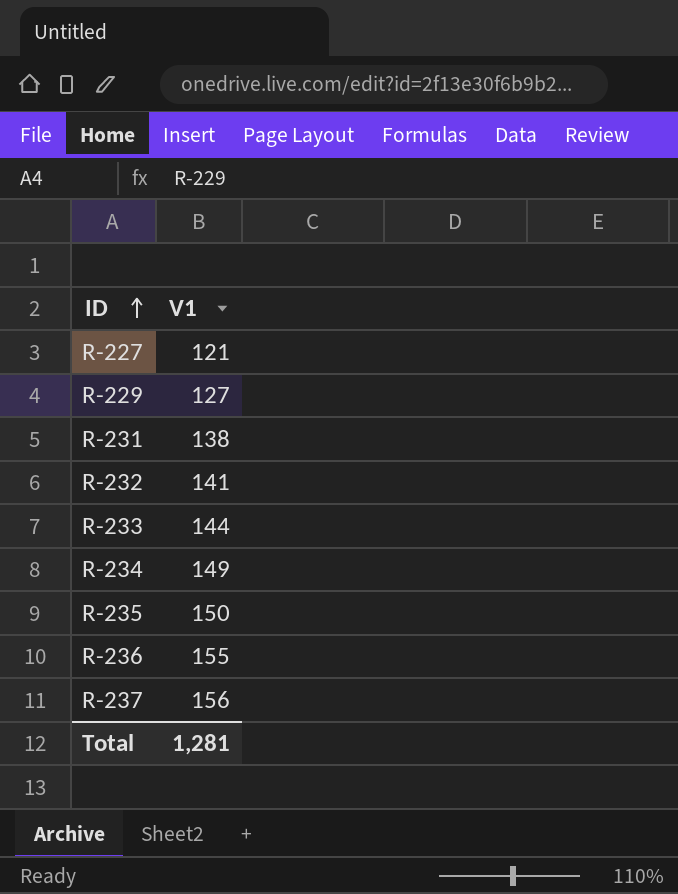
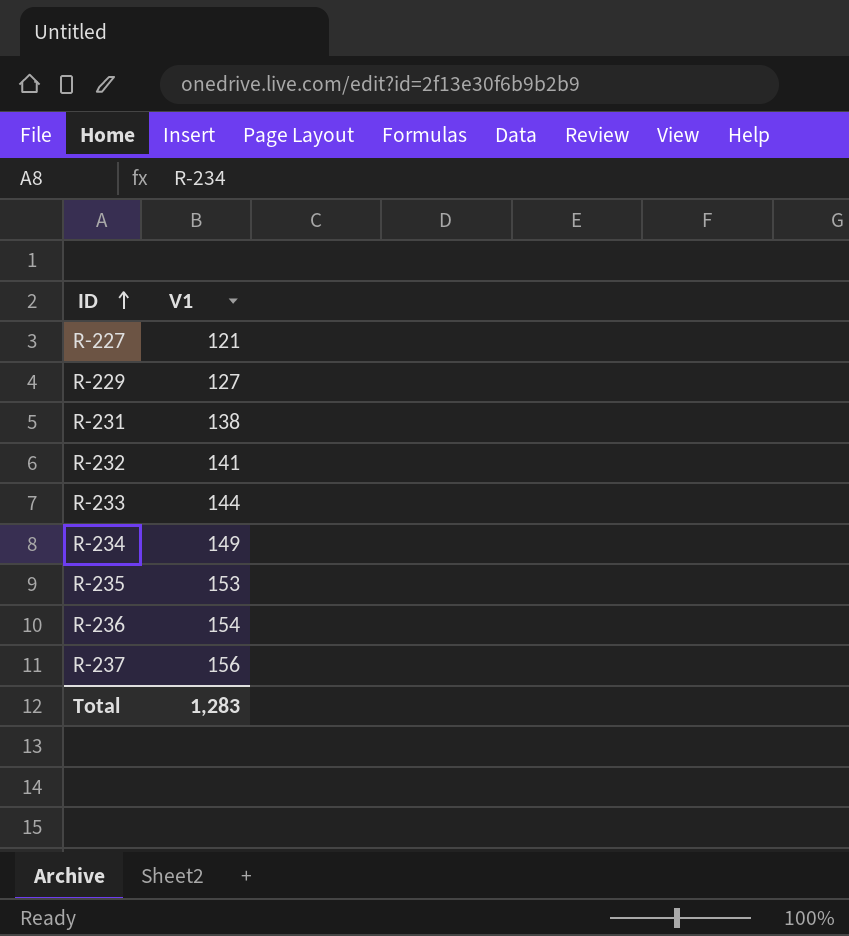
R-235 | V1: 150 -> 153
R-236 | V1: 155 -> 154
Total | V1: 1,281 -> 1,283

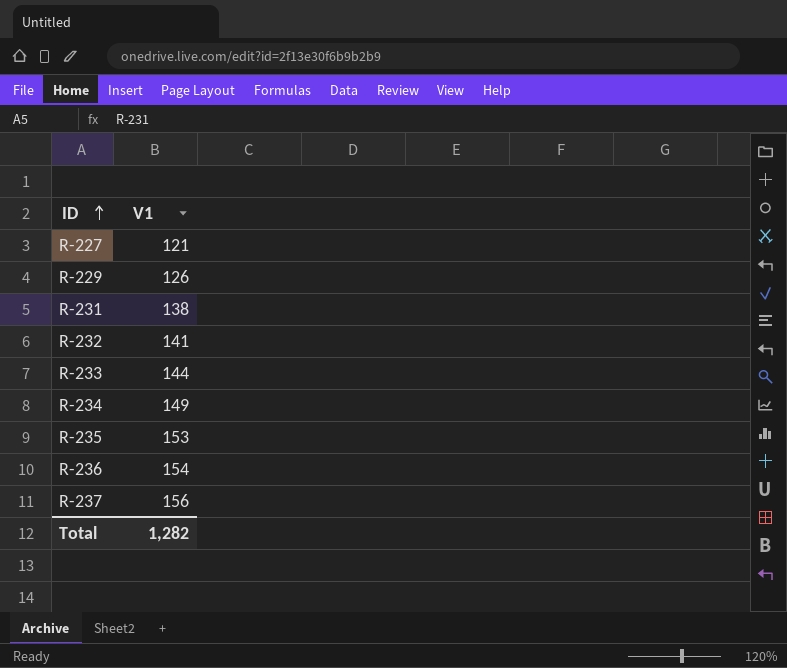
R-229 | V1: 127 -> 126
Total | V1: 1,283 -> 1,282

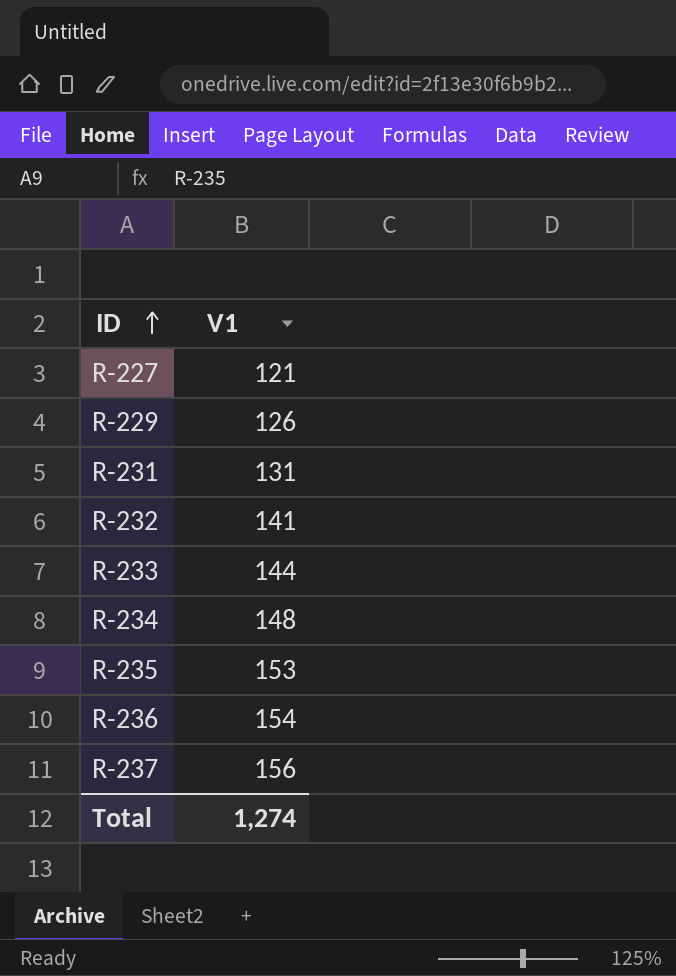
R-231 | V1: 138 -> 131
R-234 | V1: 149 -> 148
Total | V1: 1,282 -> 1,274

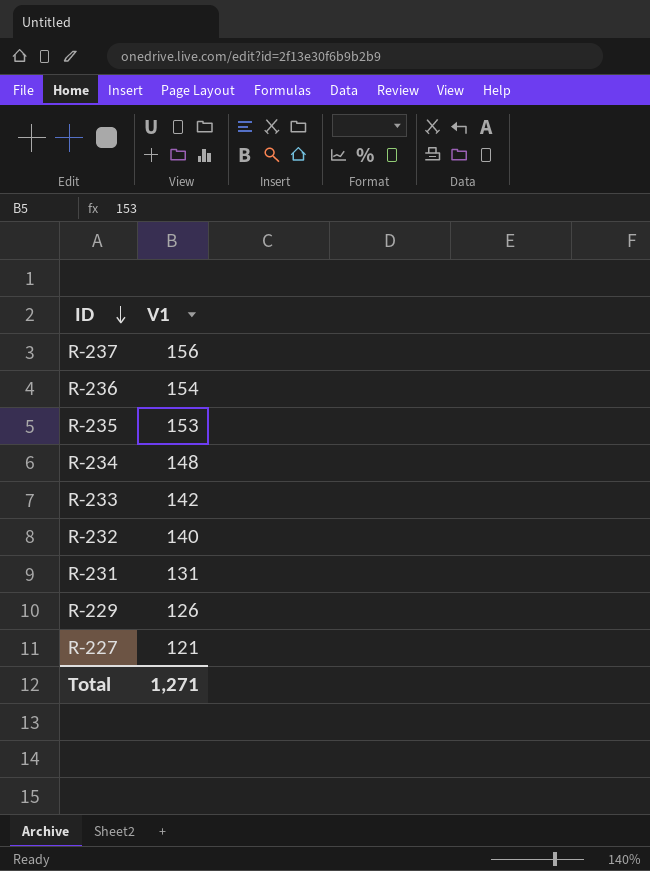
row order: ID ascending -> ID descending
R-233 | V1: 144 -> 142
R-232 | V1: 141 -> 140
Total | V1: 1,274 -> 1,271

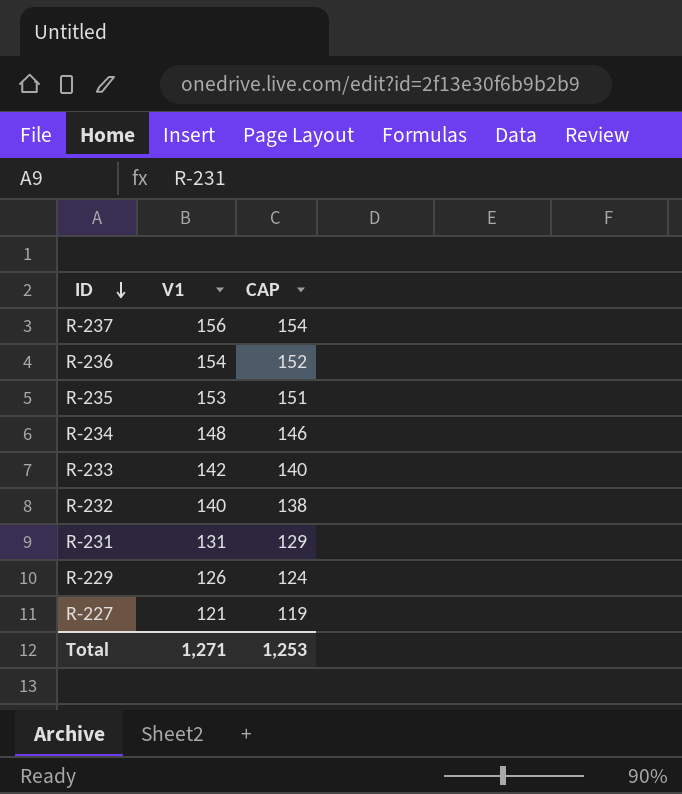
column CAP | formula: none -> [V1] - 2

